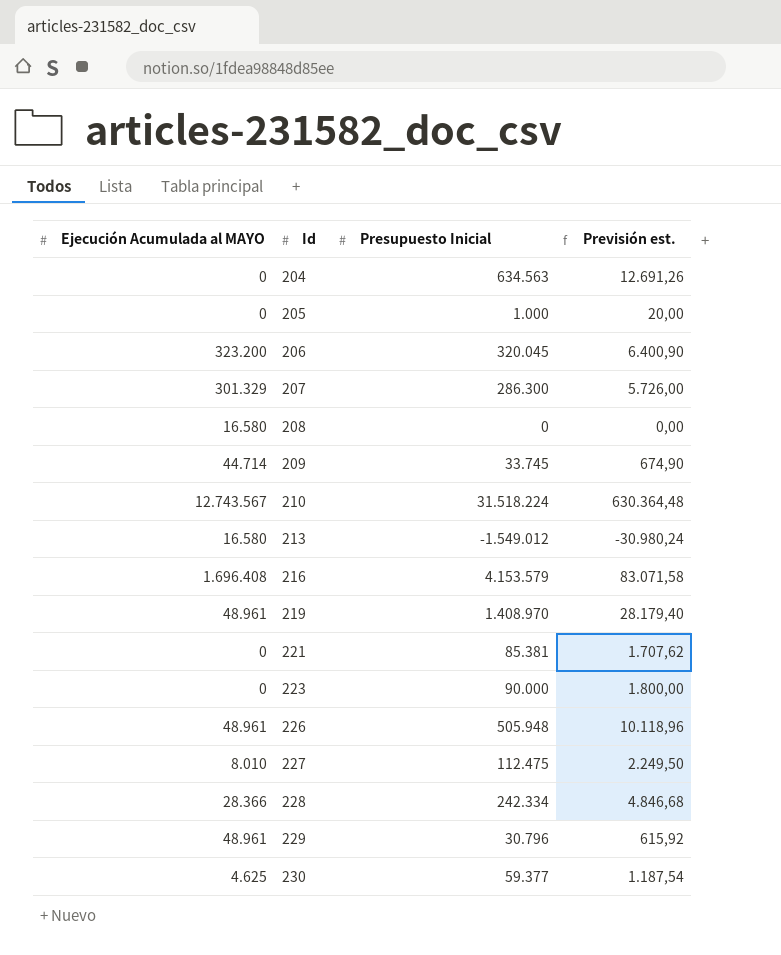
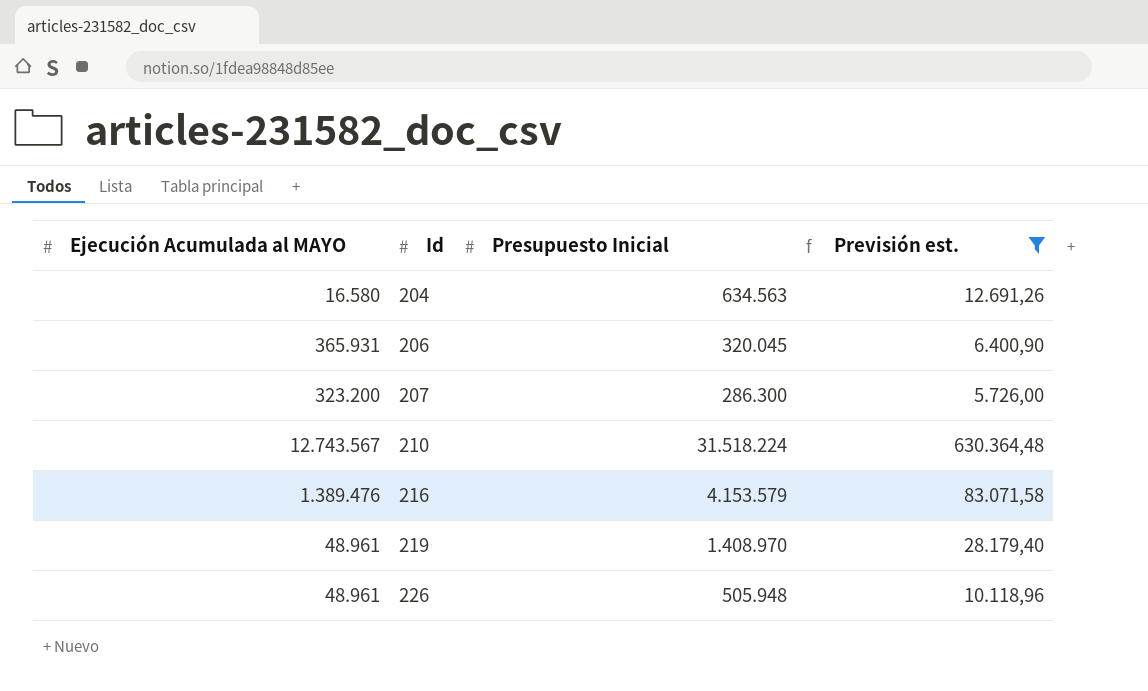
filter: none -> Previsión est. >= 5.726,00
204 | Ejecución Acumulada al MAYO: 0 -> 16.580
206 | Ejecución Acumulada al MAYO: 323.200 -> 365.931
207 | Ejecución Acumulada al MAYO: 301.329 -> 323.200
216 | Ejecución Acumulada al MAYO: 1.696.408 -> 1.389.476

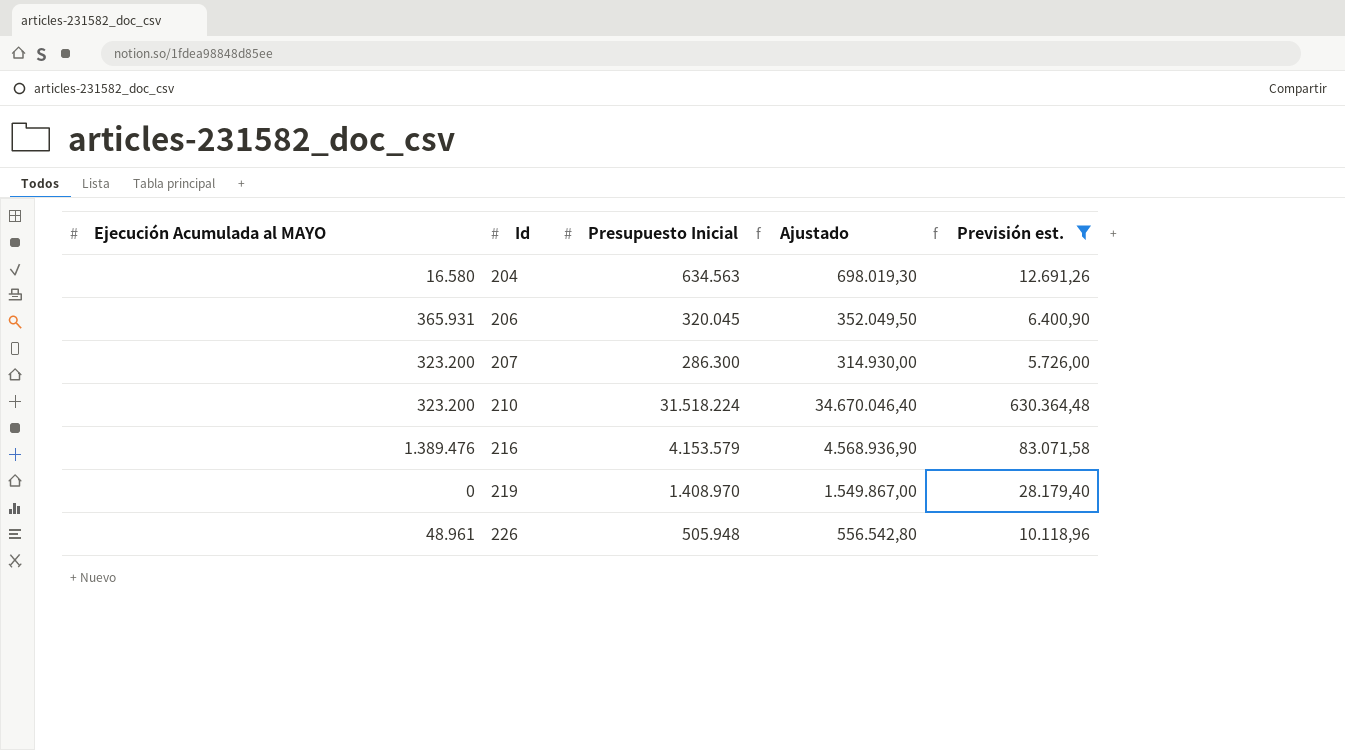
column Ajustado | formula: none -> [Presupuesto Inicial] * 1,1
210 | Ejecución Acumulada al MAYO: 12.743.567 -> 323.200
219 | Ejecución Acumulada al MAYO: 48.961 -> 0

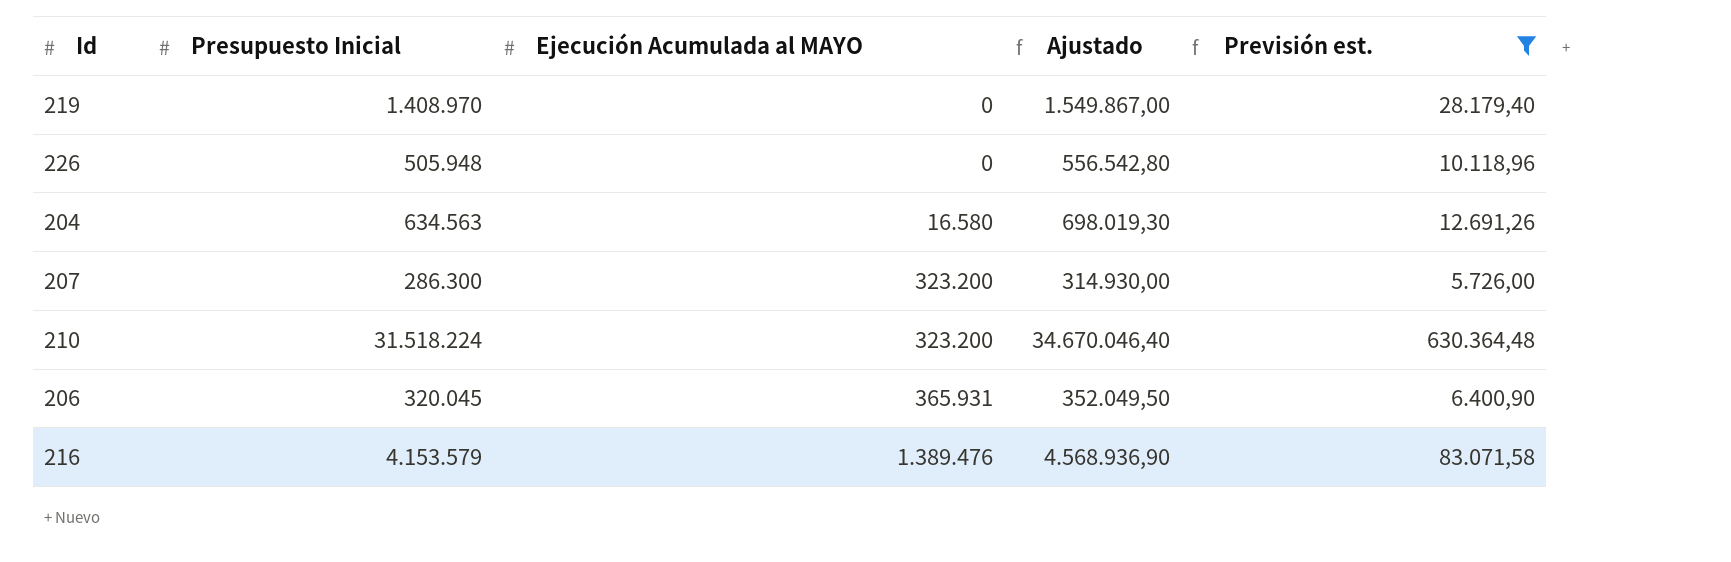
row order: Id ascending -> Ejecución Acumulada al MAYO ascending
column Ejecución Acumulada al MAYO | position: 1 -> 3
226 | Ejecución Acumulada al MAYO: 48.961 -> 0

